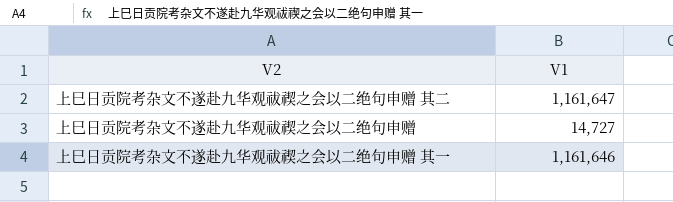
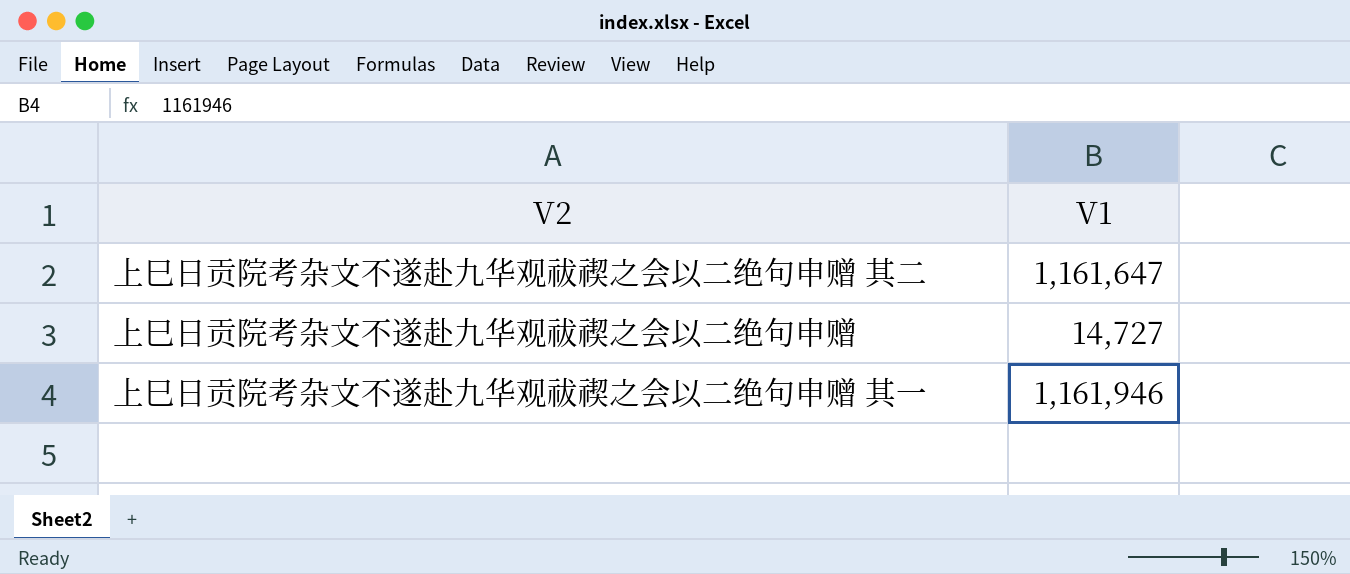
上巳日贡院考杂文不遂赴九华观祓禊之会以二绝句申赠 其一 | V1: 1,161,646 -> 1,161,946

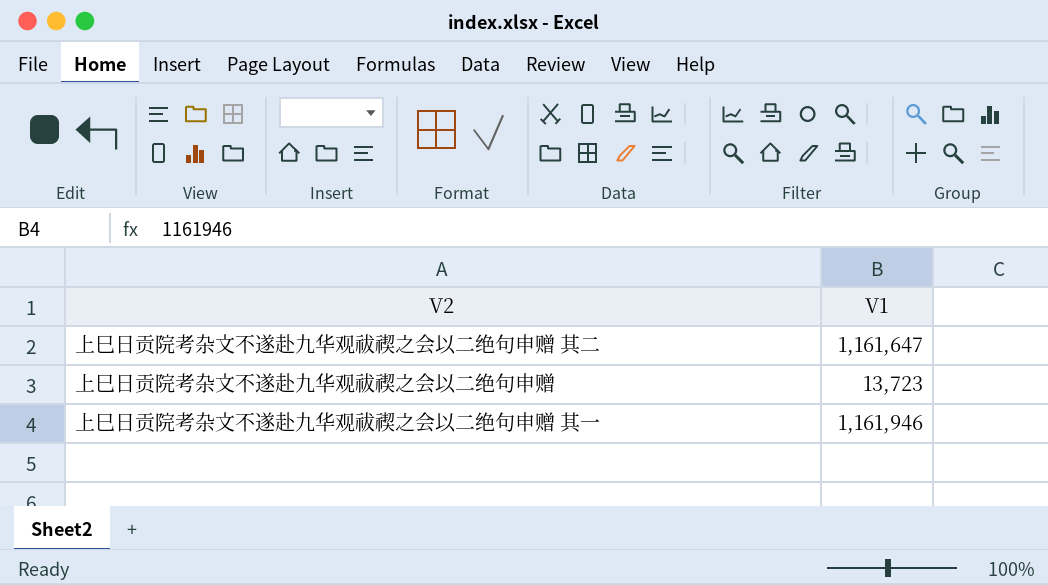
上巳日贡院考杂文不遂赴九华观祓禊之会以二绝句申赠 | V1: 14,727 -> 13,723

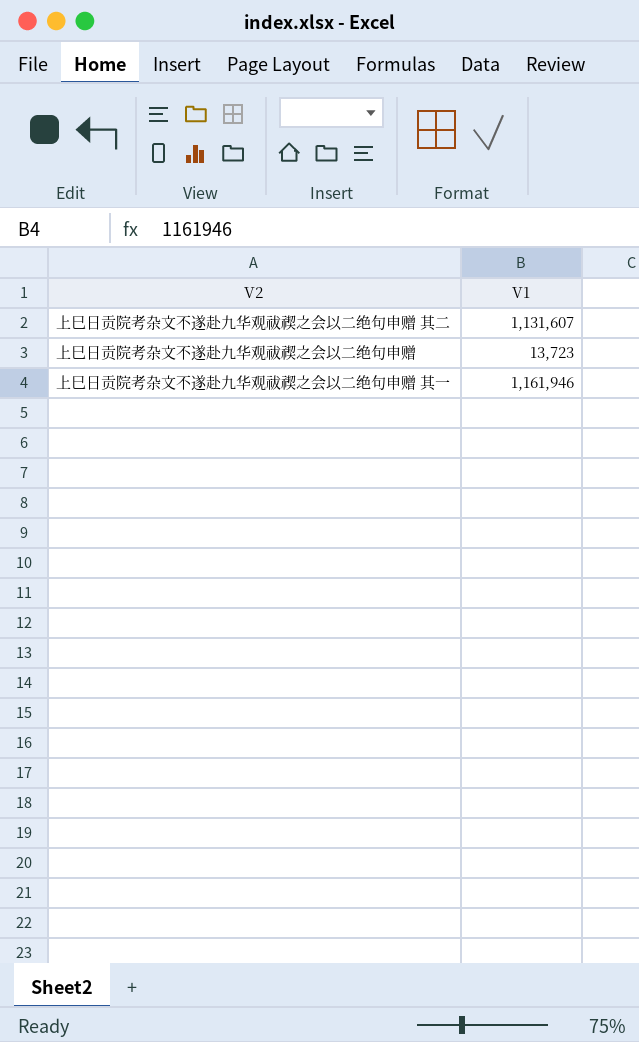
上巳日贡院考杂文不遂赴九华观祓禊之会以二绝句申赠 其二 | V1: 1,161,647 -> 1,131,607

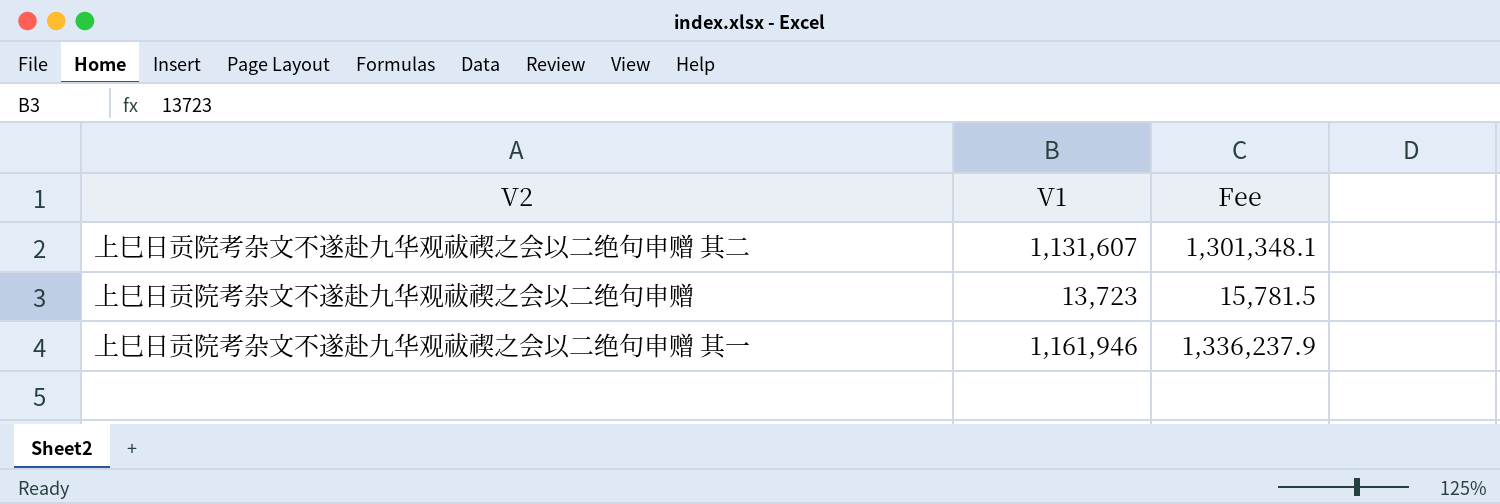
column Fee | formula: none -> [V1] * 1.15

